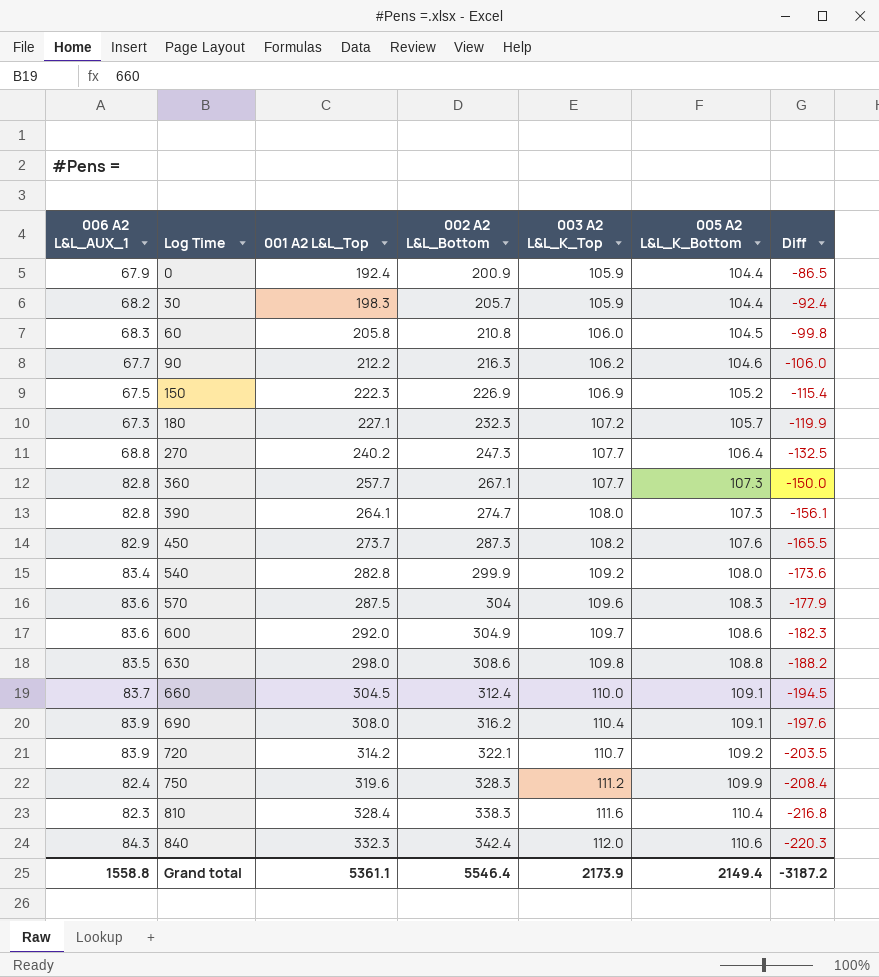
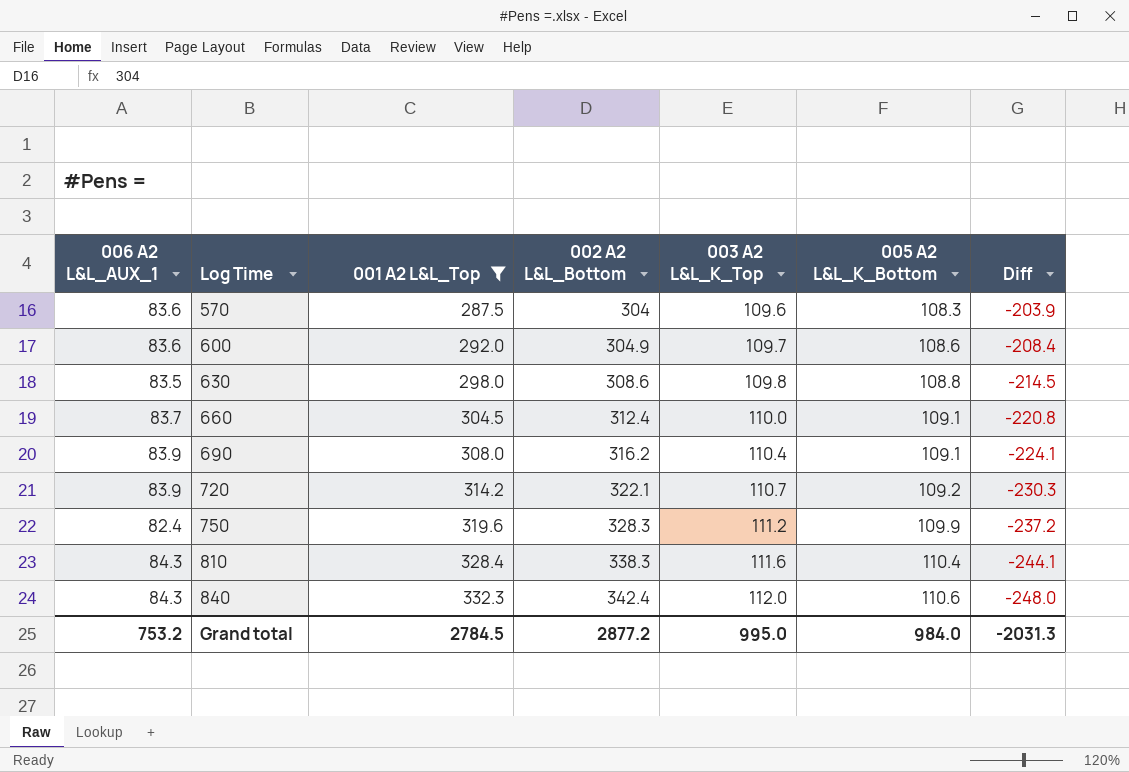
filter: none -> 001 A2 L&L_Top >= 287.5
column Diff | formula: [003 A2 L&L_K_Top] - [001 A2 L&L_Top] -> [006 A2 L&L_AUX_1] - [001 A2 L&L_Top]
810 | 006 A2 L&L_AUX_1: 82.3 -> 84.3
Grand total | 006 A2 L&L_AUX_1: 1558.8 -> 753.2
Grand total | 001 A2 L&L_Top: 5361.1 -> 2784.5
Grand total | 002 A2 L&L_Bottom: 5546.4 -> 2877.2
Grand total | 003 A2 L&L_K_Top: 2173.9 -> 995.0
Grand total | 005 A2 L&L_K_Bottom: 2149.4 -> 984.0
Grand total | Diff: -3187.2 -> -2031.3

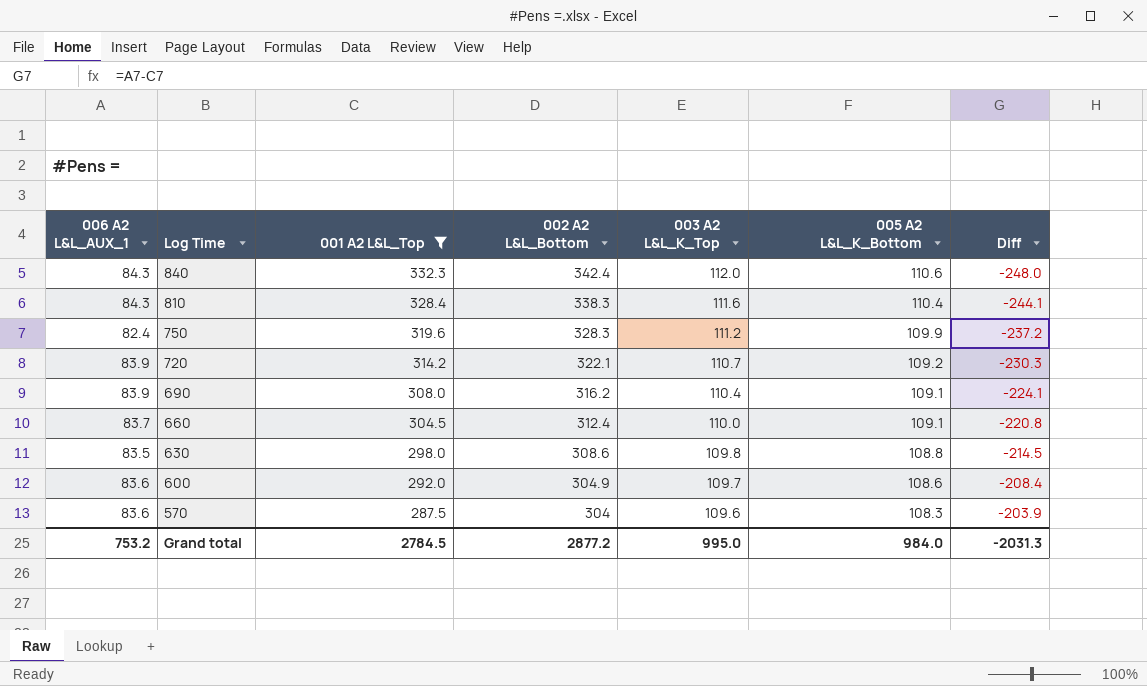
row order: Log Time ascending -> Log Time descending

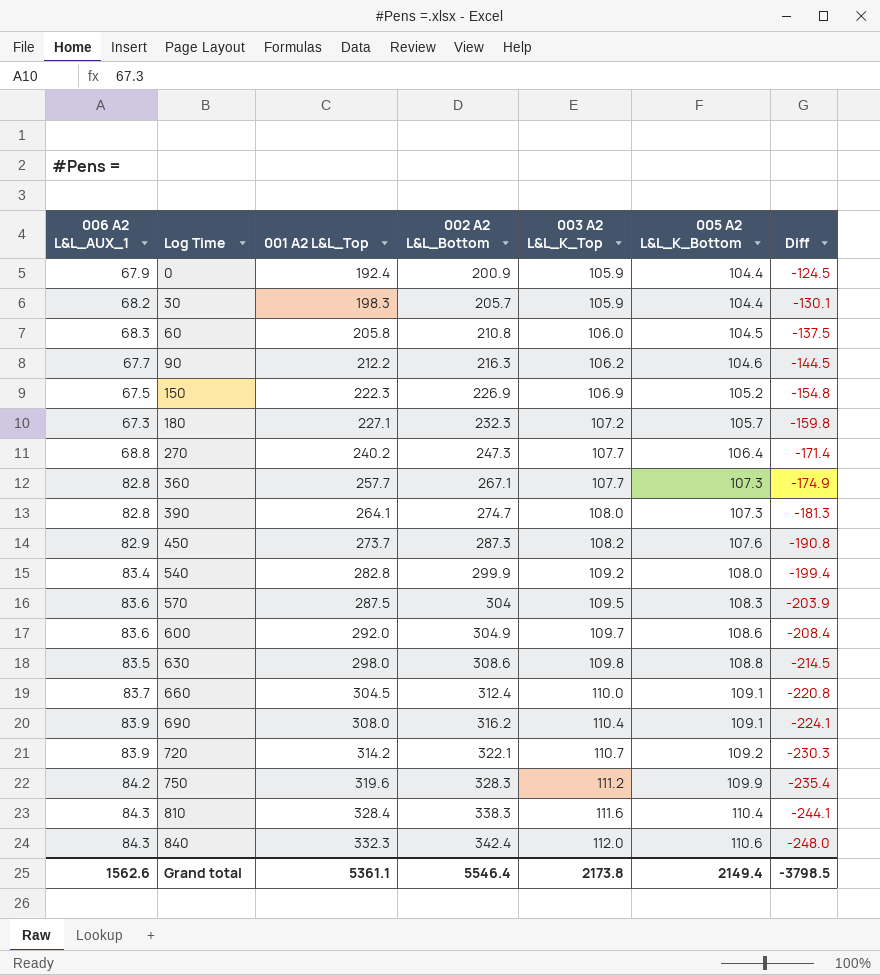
filter: 001 A2 L&L_Top >= 287.5 -> none
row order: Log Time descending -> Log Time ascending
570 | 003 A2 L&L_K_Top: 109.6 -> 109.5
750 | 006 A2 L&L_AUX_1: 82.4 -> 84.2
750 | Diff: -237.2 -> -235.4
Grand total | 006 A2 L&L_AUX_1: 753.2 -> 1562.6
Grand total | 001 A2 L&L_Top: 2784.5 -> 5361.1
Grand total | 002 A2 L&L_Bottom: 2877.2 -> 5546.4
Grand total | 003 A2 L&L_K_Top: 995.0 -> 2173.8
Grand total | 005 A2 L&L_K_Bottom: 984.0 -> 2149.4
Grand total | Diff: -2031.3 -> -3798.5

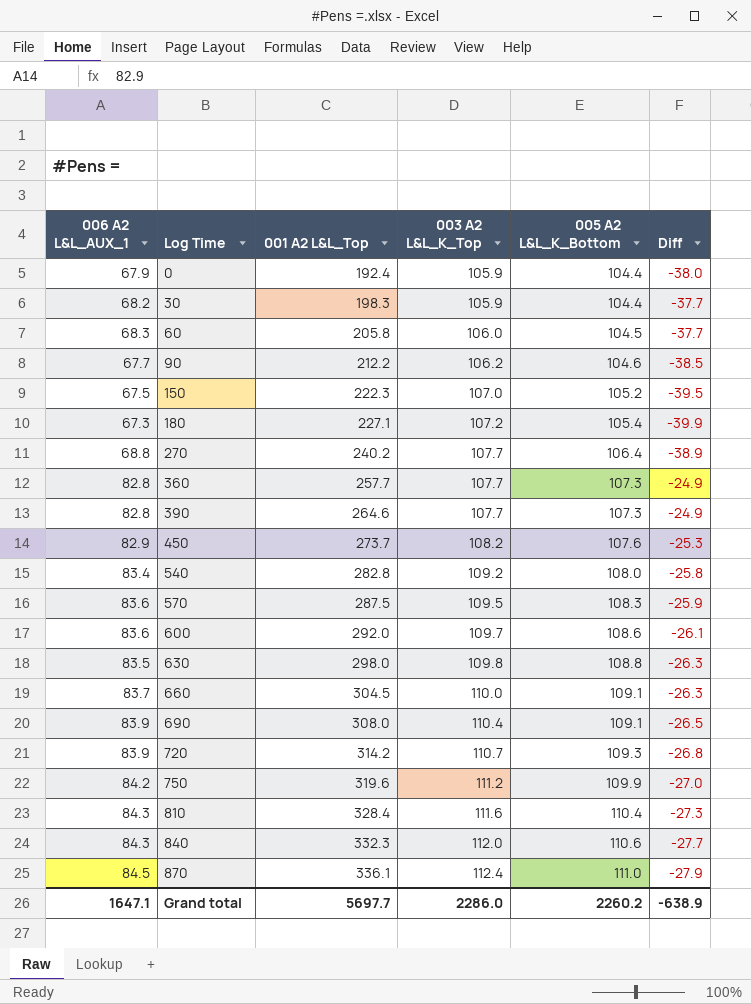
column 002 A2 L&L_Bottom | position: 4 -> none
column Diff | formula: [006 A2 L&L_AUX_1] - [001 A2 L&L_Top] -> [006 A2 L&L_AUX_1] - [003 A2 L&L_K_Top]
150 | 003 A2 L&L_K_Top: 106.9 -> 107.0
180 | 005 A2 L&L_K_Bottom: 105.7 -> 105.4
390 | 001 A2 L&L_Top: 264.1 -> 264.6
390 | 003 A2 L&L_K_Top: 108.0 -> 107.7
720 | 005 A2 L&L_K_Bottom: 109.2 -> 109.3
row 870: none -> 84.5 | 336.1 | 112.4 | 111.0 | -27.9
Grand total | 006 A2 L&L_AUX_1: 1562.6 -> 1647.1
Grand total | 001 A2 L&L_Top: 5361.1 -> 5697.7
Grand total | 003 A2 L&L_K_Top: 2173.8 -> 2286.0
Grand total | 005 A2 L&L_K_Bottom: 2149.4 -> 2260.2
Grand total | Diff: -3798.5 -> -638.9

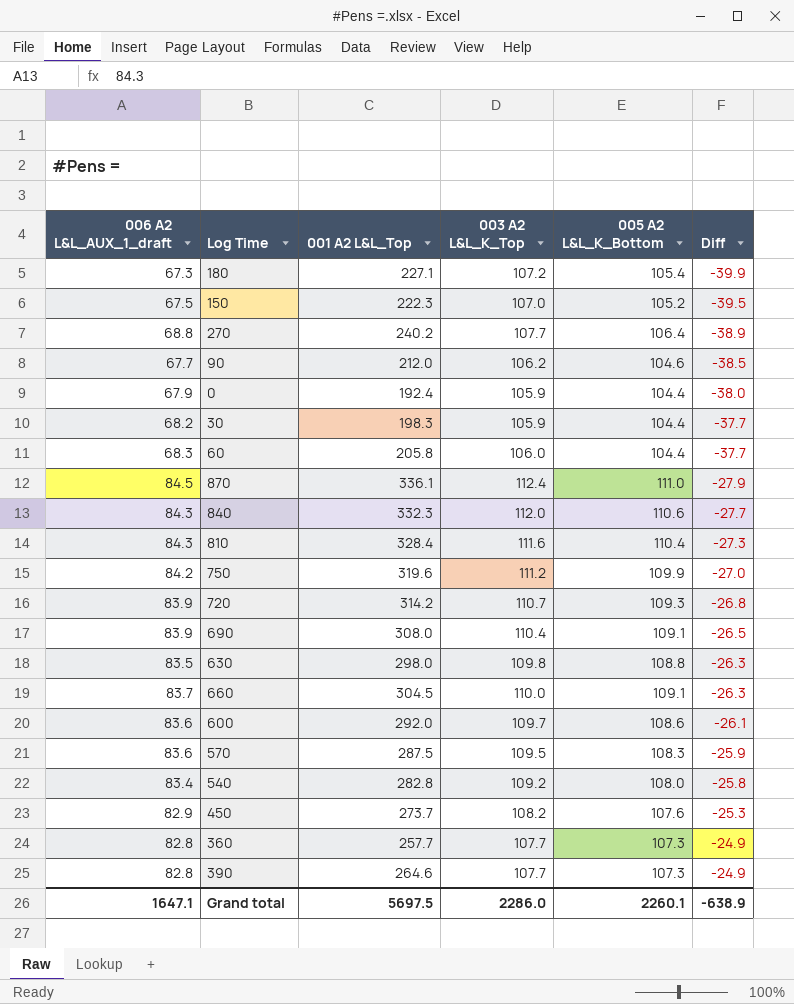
row order: Log Time ascending -> Diff ascending
column name: 006 A2 L&L_AUX_1 -> 006 A2 L&L_AUX_1_draft
90 | 001 A2 L&L_Top: 212.2 -> 212.0
60 | 005 A2 L&L_K_Bottom: 104.5 -> 104.4
Grand total | 001 A2 L&L_Top: 5697.7 -> 5697.5
Grand total | 005 A2 L&L_K_Bottom: 2260.2 -> 2260.1

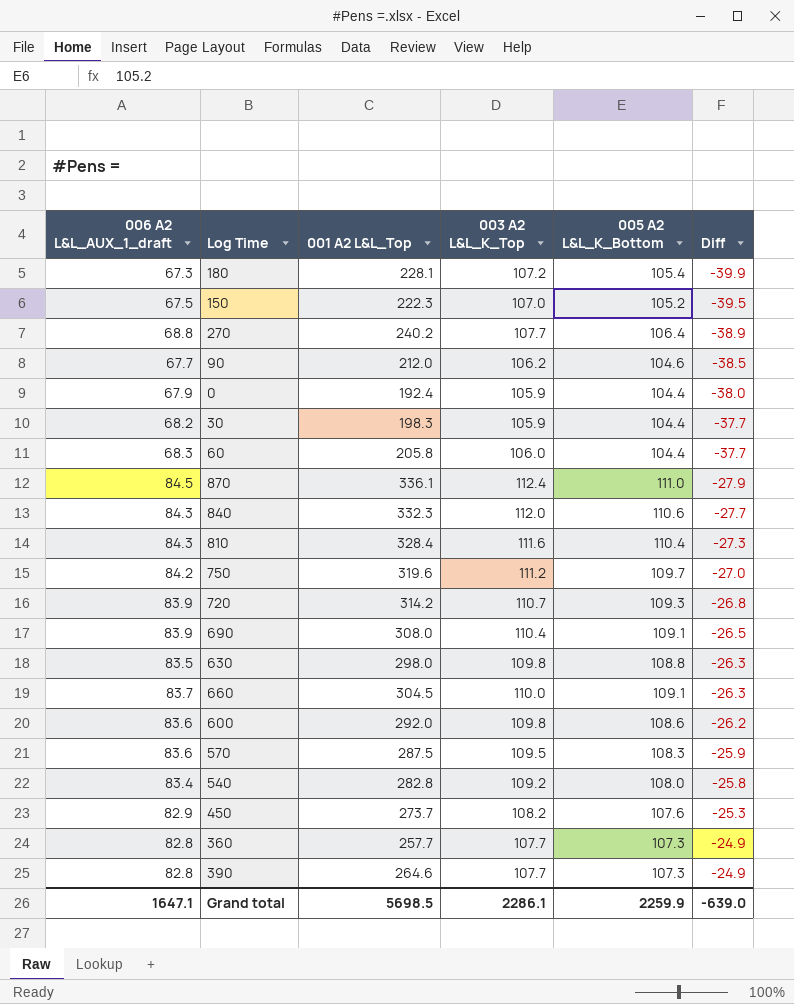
180 | 001 A2 L&L_Top: 227.1 -> 228.1
750 | 005 A2 L&L_K_Bottom: 109.9 -> 109.7
600 | 003 A2 L&L_K_Top: 109.7 -> 109.8
600 | Diff: -26.1 -> -26.2
Grand total | 001 A2 L&L_Top: 5697.5 -> 5698.5
Grand total | 003 A2 L&L_K_Top: 2286.0 -> 2286.1
Grand total | 005 A2 L&L_K_Bottom: 2260.1 -> 2259.9
Grand total | Diff: -638.9 -> -639.0

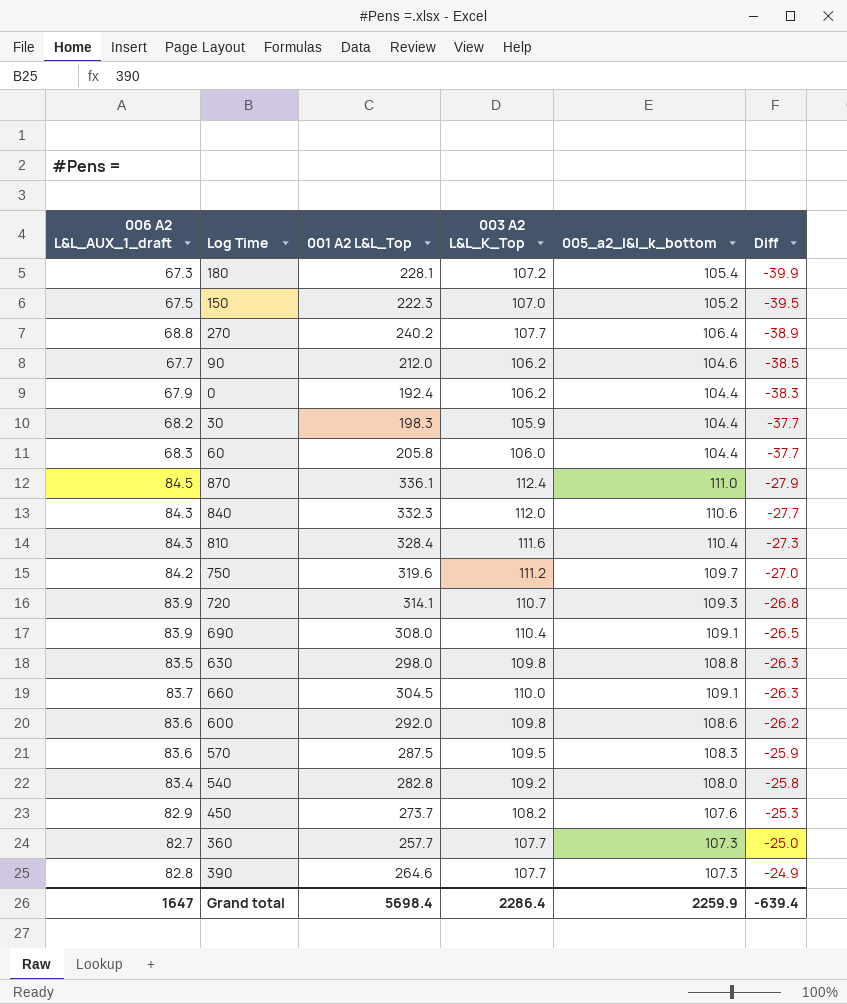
column name: 005 A2 L&L_K_Bottom -> 005_a2_l&l_k_bottom
0 | 003 A2 L&L_K_Top: 105.9 -> 106.2
0 | Diff: -38.0 -> -38.3
720 | 001 A2 L&L_Top: 314.2 -> 314.1
360 | 006 A2 L&L_AUX_1_draft: 82.8 -> 82.7
360 | Diff: -24.9 -> -25.0
Grand total | 006 A2 L&L_AUX_1_draft: 1647.1 -> 1647
Grand total | 001 A2 L&L_Top: 5698.5 -> 5698.4
Grand total | 003 A2 L&L_K_Top: 2286.1 -> 2286.4
Grand total | Diff: -639.0 -> -639.4

